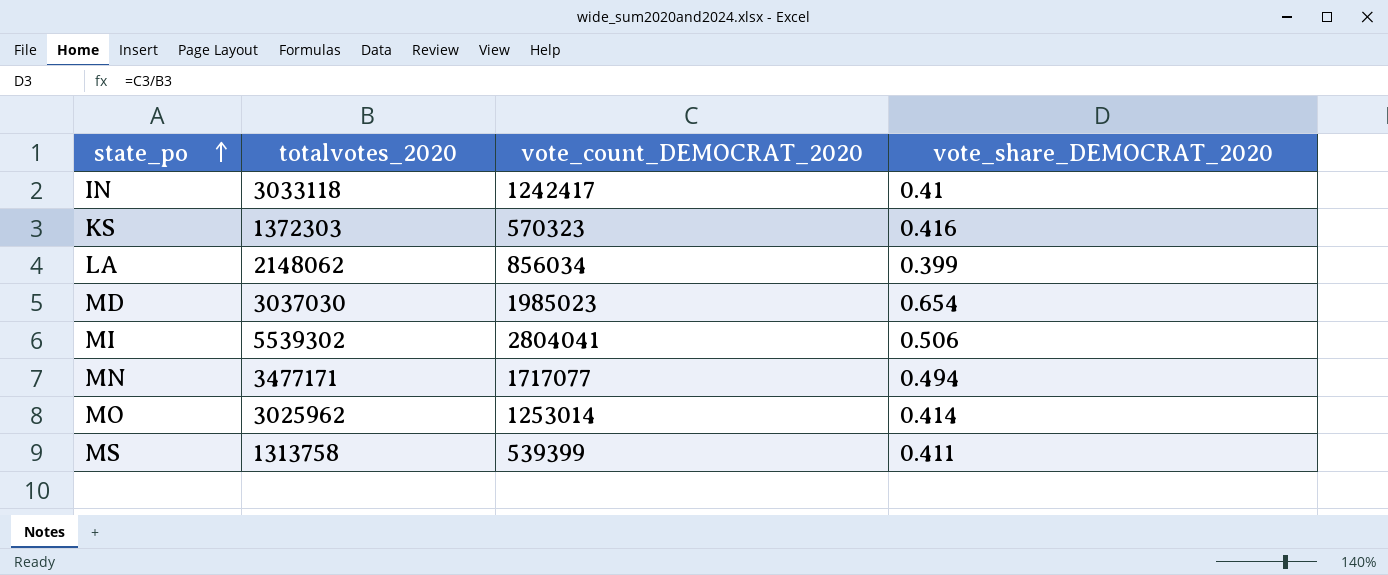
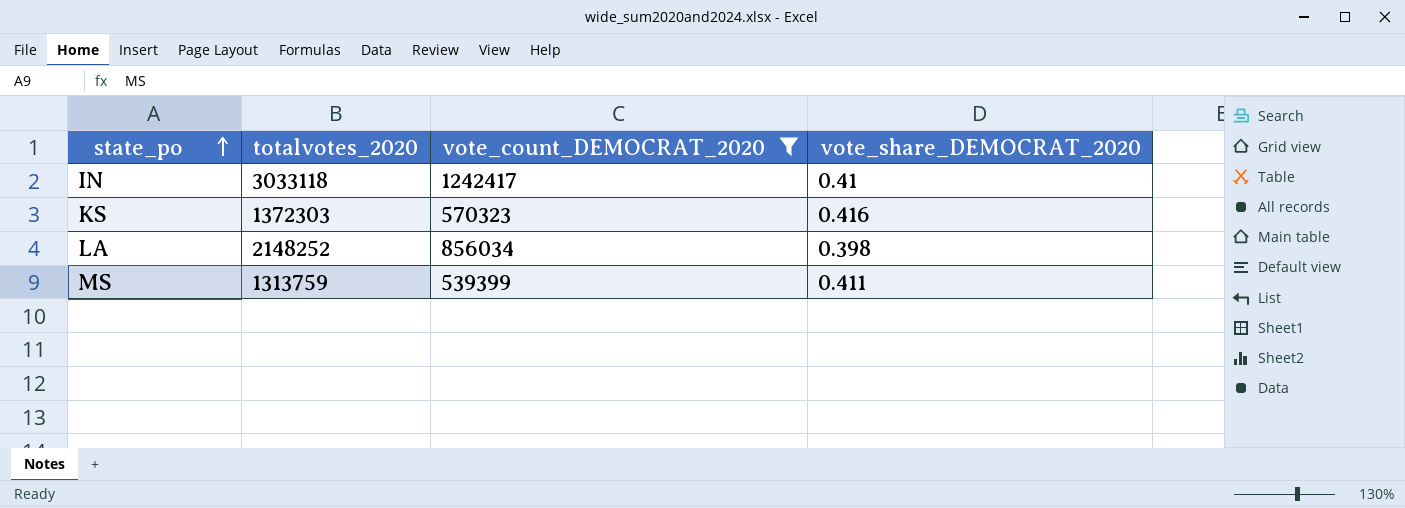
filter: none -> vote_count_DEMOCRAT_2020 <= 1242417
LA | totalvotes_2020: 2148062 -> 2148252
LA | vote_share_DEMOCRAT_2020: 0.399 -> 0.398
MS | totalvotes_2020: 1313758 -> 1313759

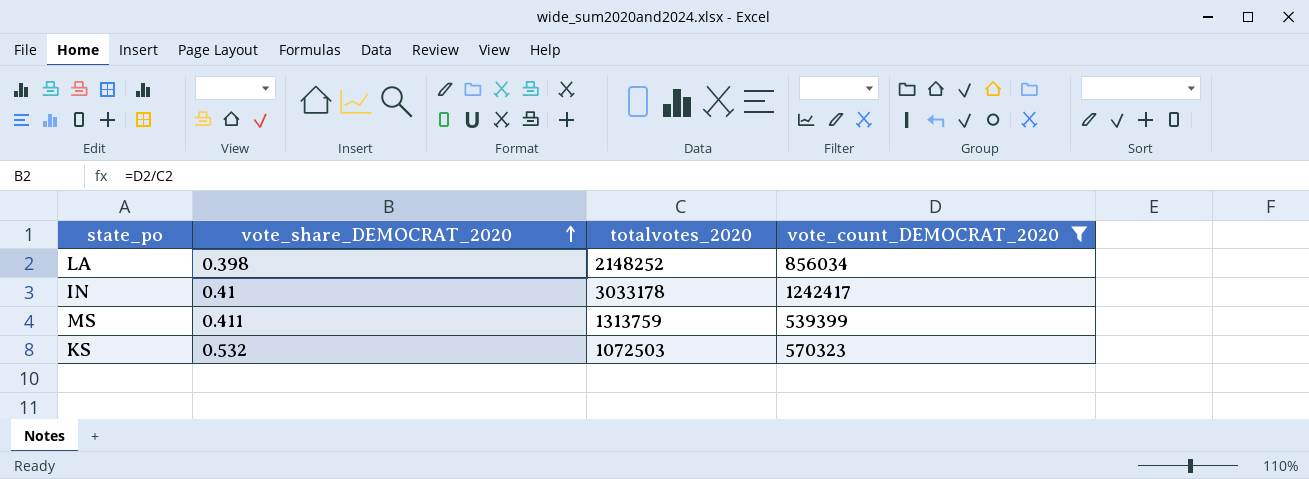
row order: state_po ascending -> vote_share_DEMOCRAT_2020 ascending
column vote_share_DEMOCRAT_2020 | position: 4 -> 2
IN | totalvotes_2020: 3033118 -> 3033178
KS | vote_share_DEMOCRAT_2020: 0.416 -> 0.532
KS | totalvotes_2020: 1372303 -> 1072503

